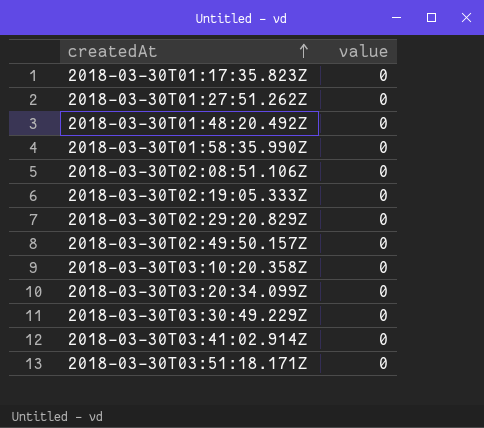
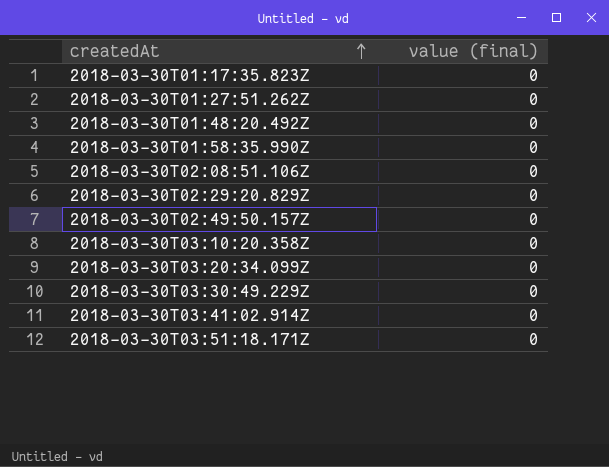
column name: value -> value (final)
row 2018-03-30T02:19:05.333Z: 0 -> none

